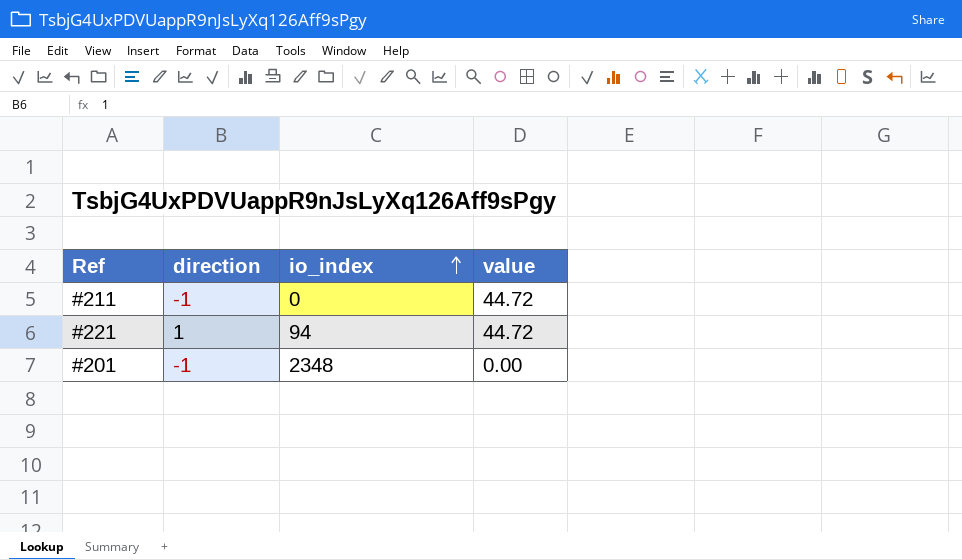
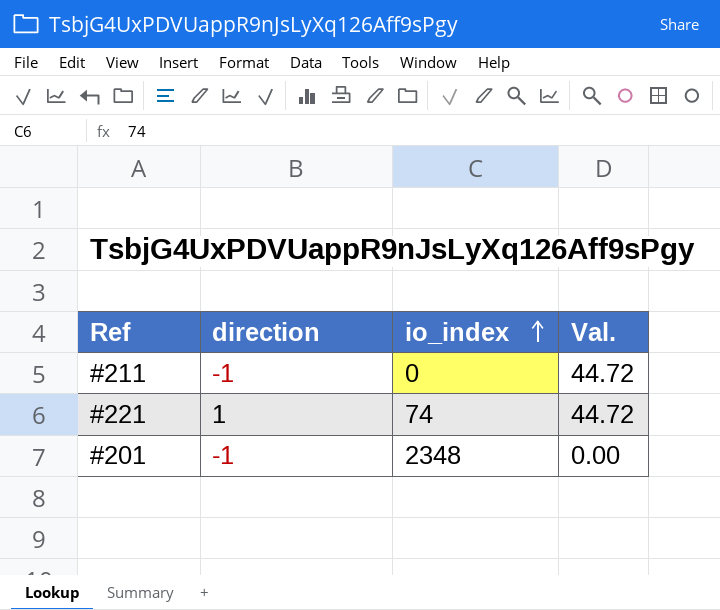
column name: value -> Val.
#221 | io_index: 94 -> 74

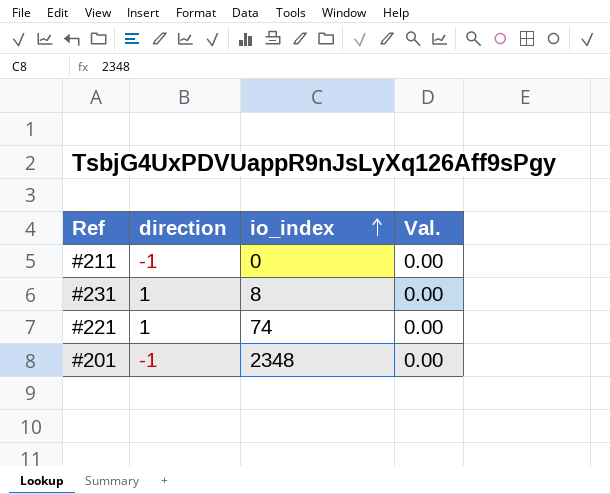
#211 | Val.: 44.72 -> 0.00
row #231: none -> 1 | 8 | 0.00
#221 | Val.: 44.72 -> 0.00

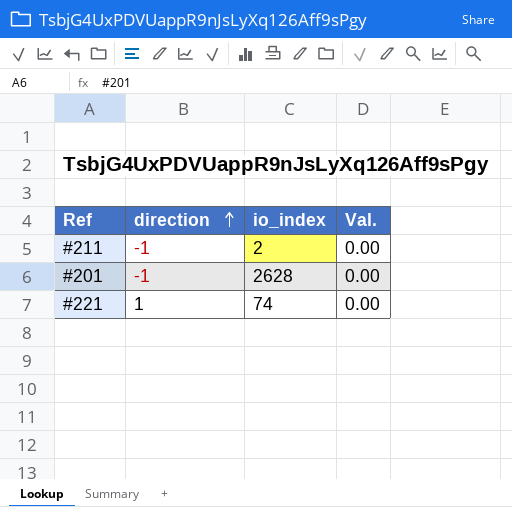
row order: io_index ascending -> direction ascending
row #231: 1 | 8 | 0.00 -> none
#211 | io_index: 0 -> 2
#201 | io_index: 2348 -> 2628

